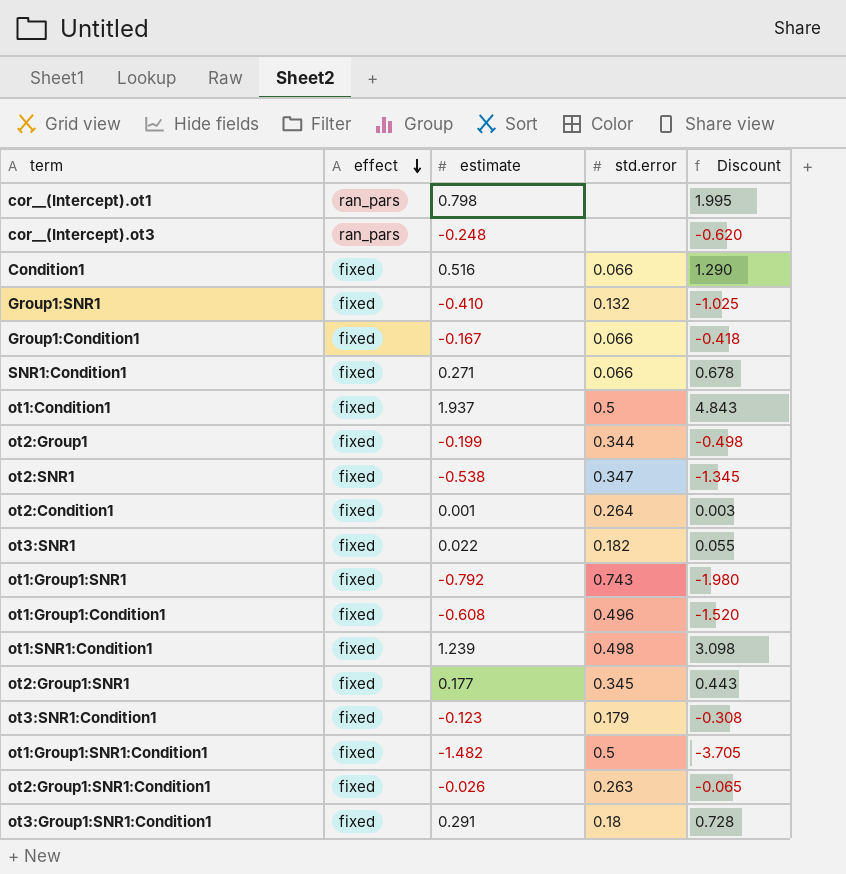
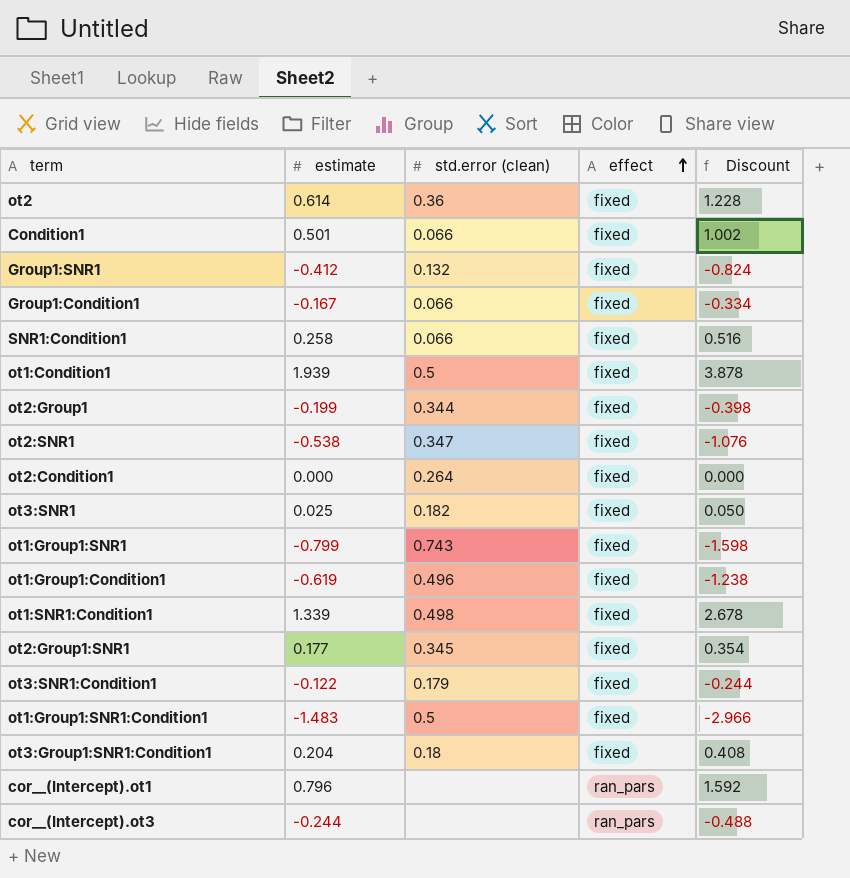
row order: effect descending -> effect ascending
column name: std.error -> std.error (clean)
column effect | position: 2 -> 4
column Discount | formula: [estimate] * 2.5 -> [estimate] * 2
row ot2:Group1:SNR1:Condition1: fixed | -0.026 | 0.263 | -0.065 -> none
row ot2: none -> 0.614 | 0.36 | fixed | 1.228
Condition1 | estimate: 0.516 -> 0.501
Group1:SNR1 | estimate: -0.410 -> -0.412
SNR1:Condition1 | estimate: 0.271 -> 0.258
ot1:Condition1 | estimate: 1.937 -> 1.939
ot2:Condition1 | estimate: 0.001 -> 0.000
ot3:SNR1 | estimate: 0.022 -> 0.025
ot1:Group1:SNR1 | estimate: -0.792 -> -0.799
ot1:Group1:Condition1 | estimate: -0.608 -> -0.619
ot1:SNR1:Condition1 | estimate: 1.239 -> 1.339
ot3:SNR1:Condition1 | estimate: -0.123 -> -0.122
ot1:Group1:SNR1:Condition1 | estimate: -1.482 -> -1.483
ot3:Group1:SNR1:Condition1 | estimate: 0.291 -> 0.204
cor__(Intercept).ot1 | estimate: 0.798 -> 0.796
cor__(Intercept).ot3 | estimate: -0.248 -> -0.244

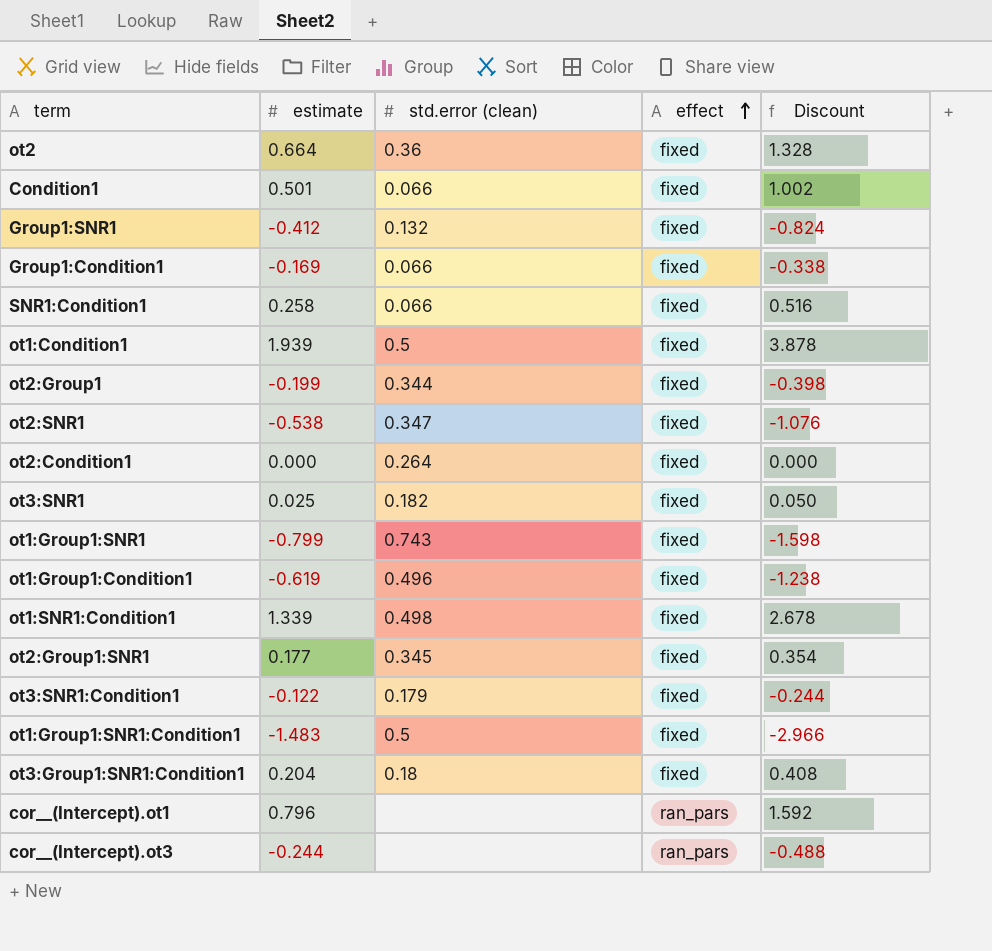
ot2 | estimate: 0.614 -> 0.664
ot2 | Discount: 1.228 -> 1.328
Group1:Condition1 | estimate: -0.167 -> -0.169
Group1:Condition1 | Discount: -0.334 -> -0.338

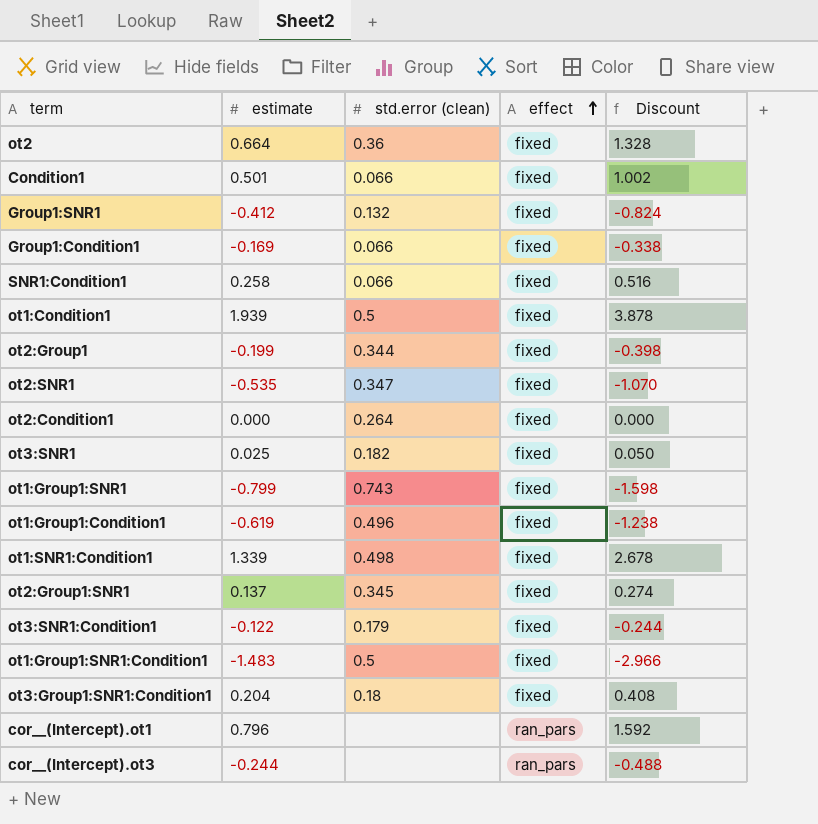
ot2:SNR1 | estimate: -0.538 -> -0.535
ot2:SNR1 | Discount: -1.076 -> -1.070
ot2:Group1:SNR1 | estimate: 0.177 -> 0.137
ot2:Group1:SNR1 | Discount: 0.354 -> 0.274

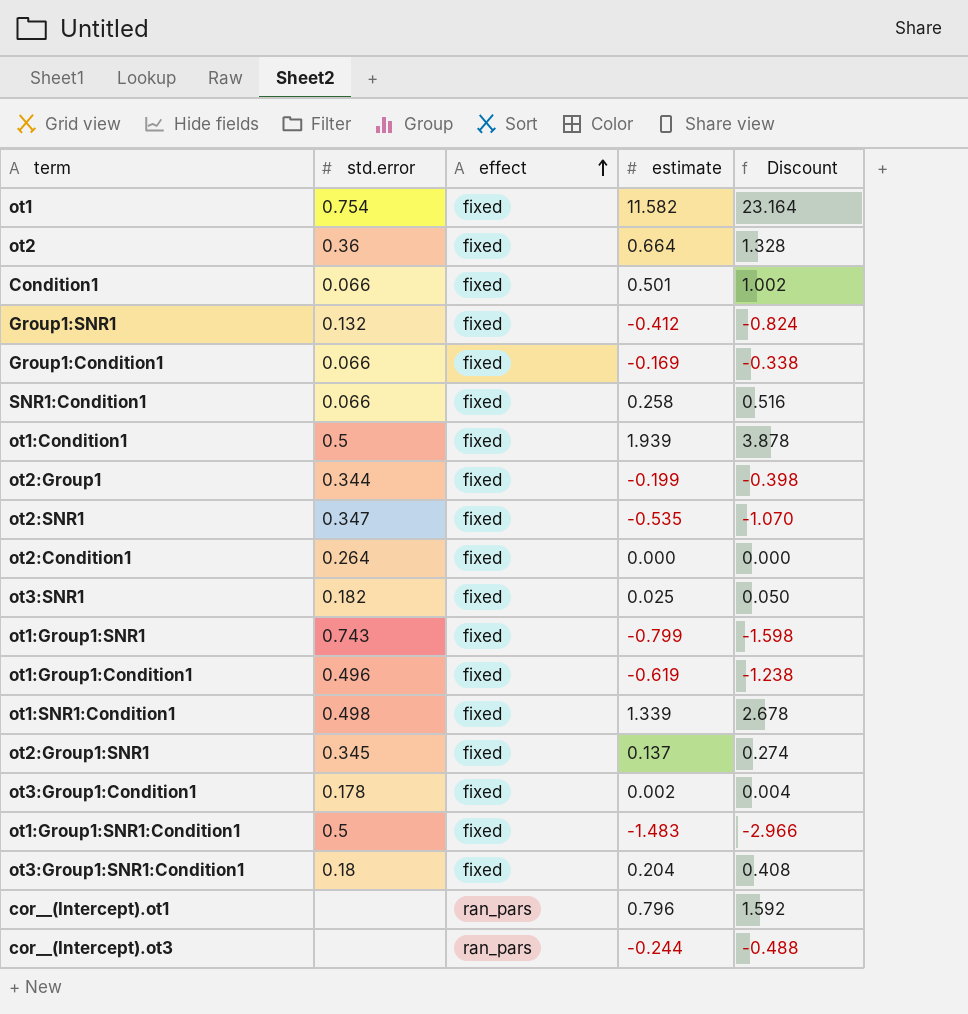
column name: std.error (clean) -> std.error
column estimate | position: 2 -> 4
row ot3:SNR1:Condition1: -0.122 | 0.179 | fixed | -0.244 -> none
row ot1: none -> 0.754 | fixed | 11.582 | 23.164
row ot3:Group1:Condition1: none -> 0.178 | fixed | 0.002 | 0.004

